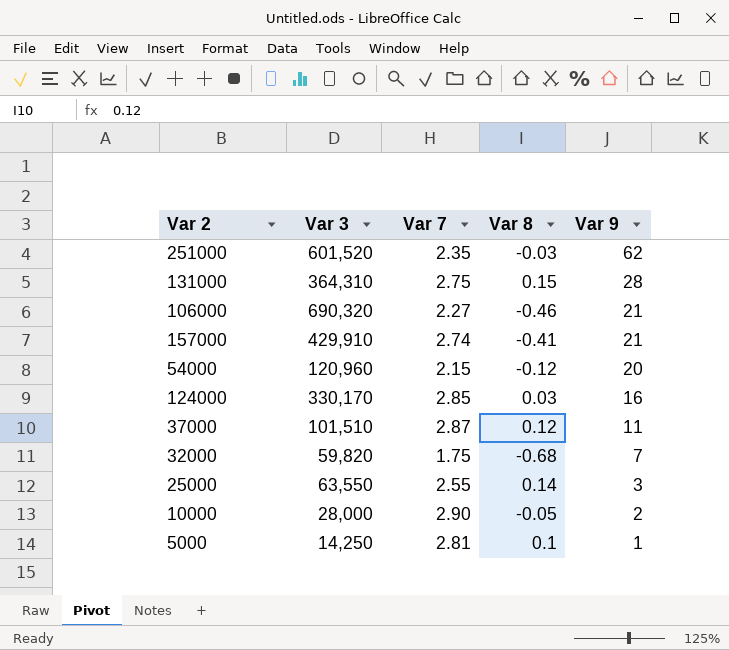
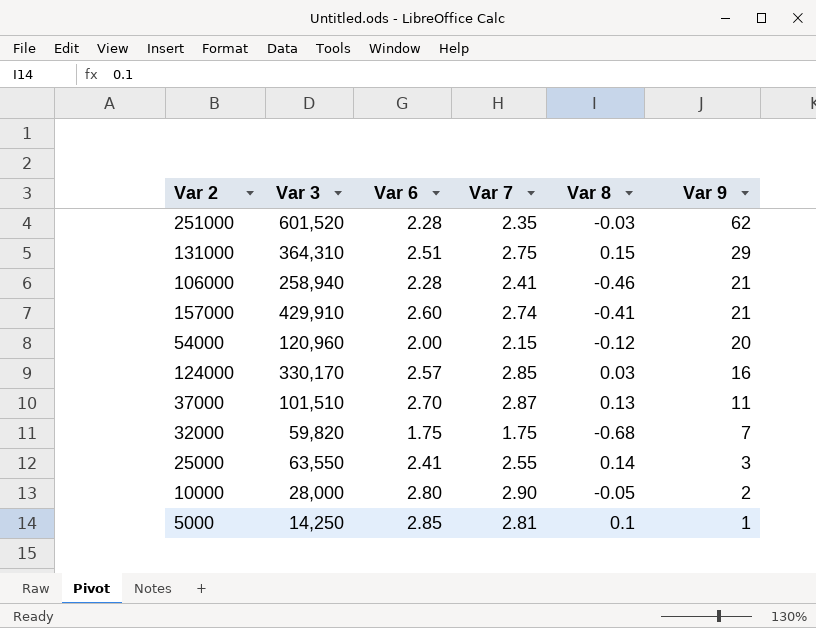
column Var 6 | position: none -> 3
131000 | Var 9: 28 -> 29
106000 | Var 3: 690,320 -> 258,940
106000 | Var 7: 2.27 -> 2.41
37000 | Var 8: 0.12 -> 0.13

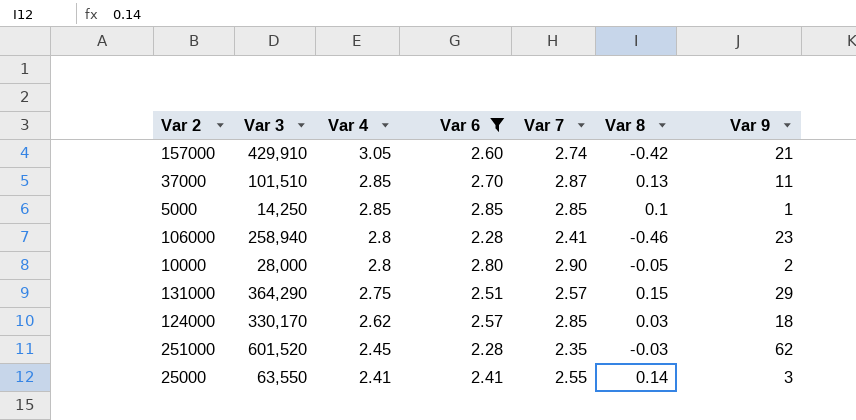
filter: none -> Var 6 >= 2.28
row order: Var 9 descending -> Var 4 descending
column Var 4 | position: none -> 3
157000 | Var 8: -0.41 -> -0.42
5000 | Var 7: 2.81 -> 2.85
106000 | Var 9: 21 -> 23
131000 | Var 3: 364,310 -> 364,290
131000 | Var 7: 2.75 -> 2.57
124000 | Var 9: 16 -> 18

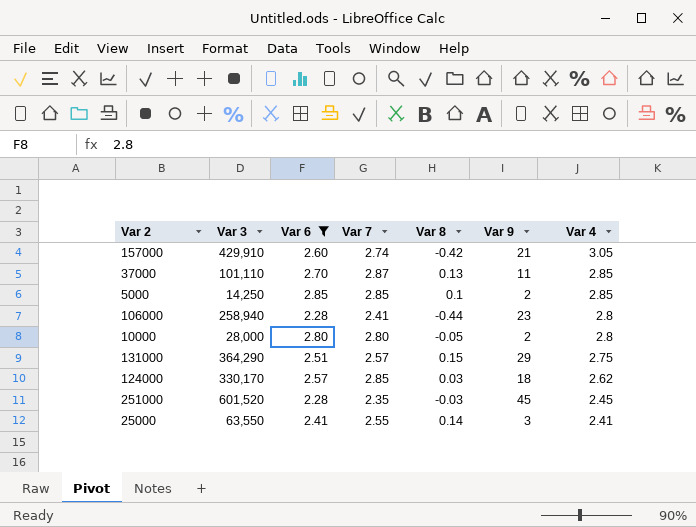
column Var 4 | position: 3 -> 7
37000 | Var 3: 101,510 -> 101,110
5000 | Var 9: 1 -> 2
106000 | Var 8: -0.46 -> -0.44
10000 | Var 7: 2.90 -> 2.80
251000 | Var 9: 62 -> 45

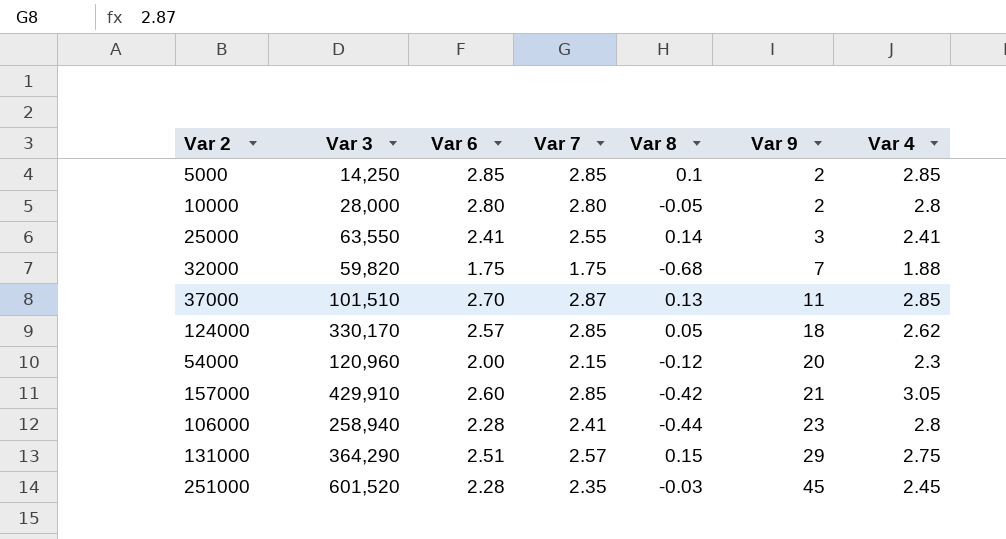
filter: Var 6 >= 2.28 -> none
row order: Var 4 descending -> Var 9 ascending
37000 | Var 3: 101,110 -> 101,510
124000 | Var 8: 0.03 -> 0.05
157000 | Var 7: 2.74 -> 2.85

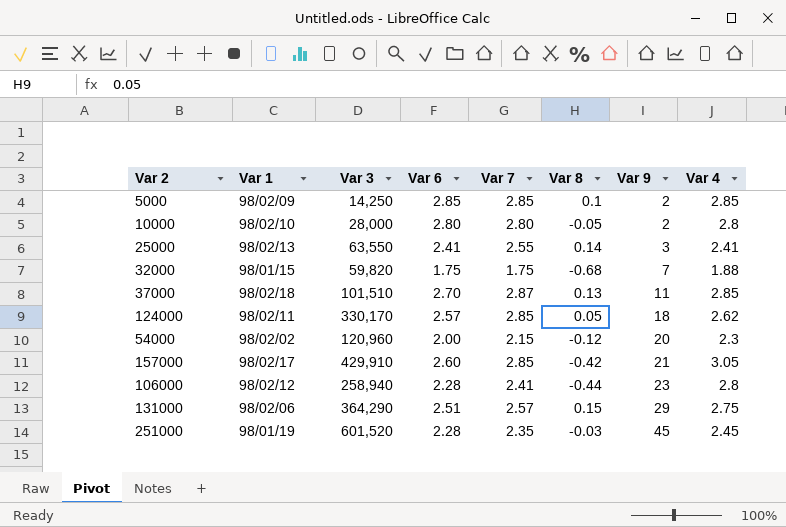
column Var 1 | position: none -> 2

